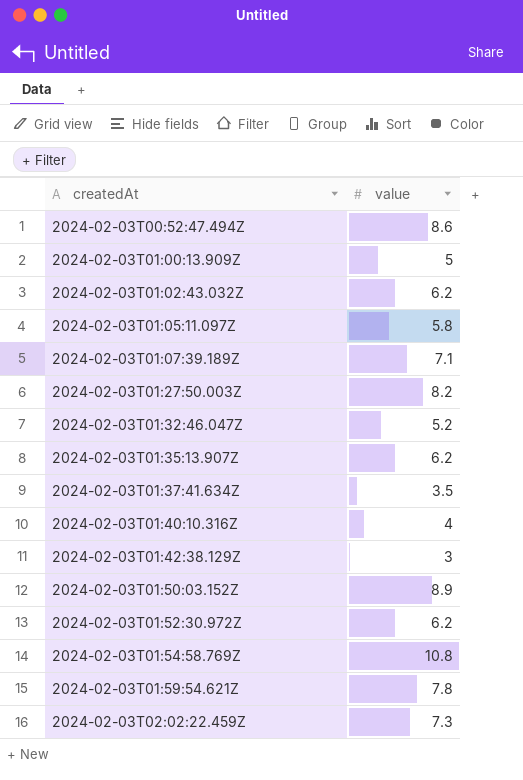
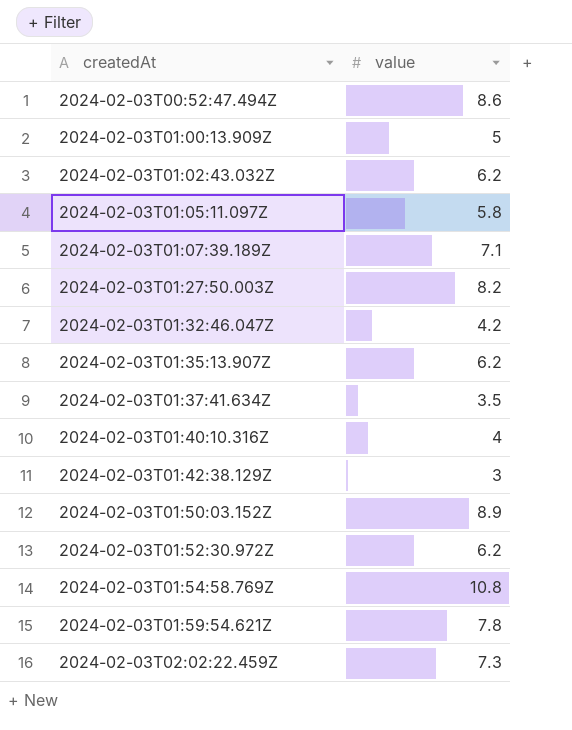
2024-02-03T01:32:46.047Z | value: 5.2 -> 4.2

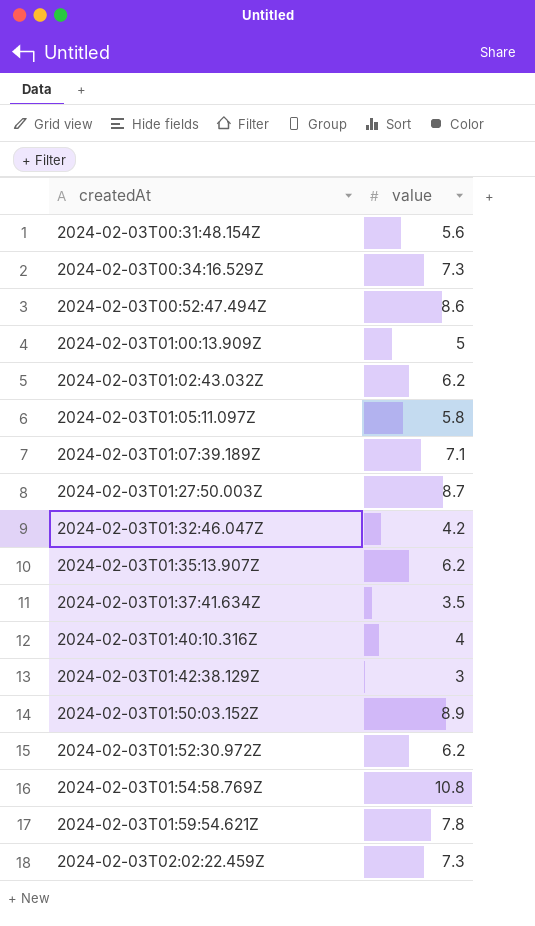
row 2024-02-03T00:31:48.154Z: none -> 5.6
row 2024-02-03T00:34:16.529Z: none -> 7.3
2024-02-03T01:27:50.003Z | value: 8.2 -> 8.7

